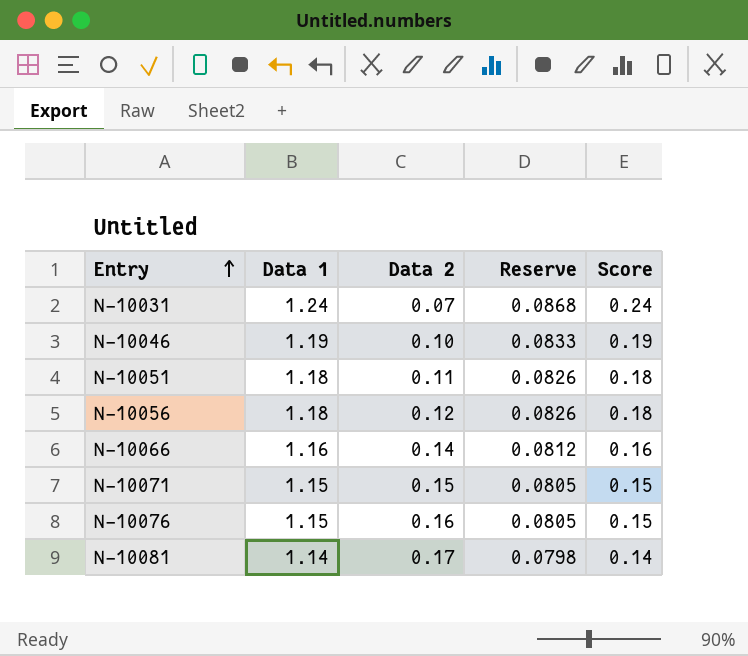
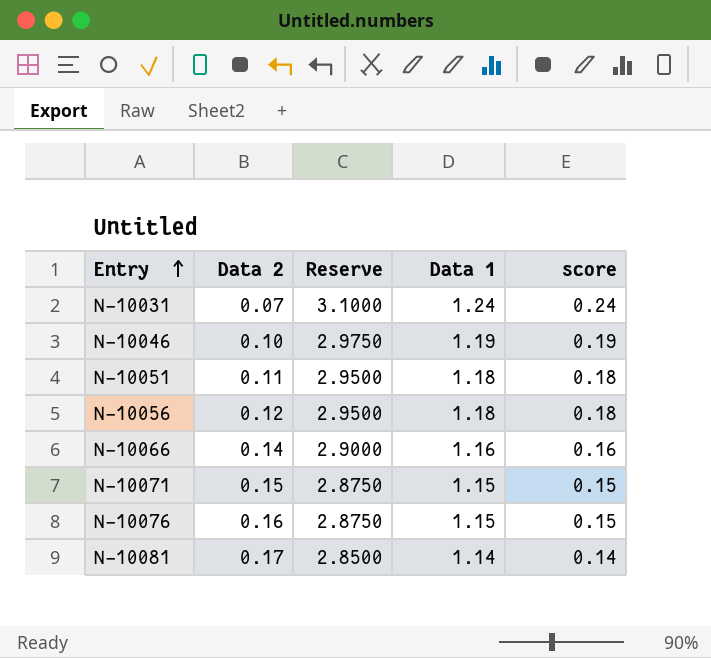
column Reserve | formula: [Data 1] * 0.07 -> [Data 1] * 2.5
column Data 1 | position: 2 -> 4
column name: Score -> score

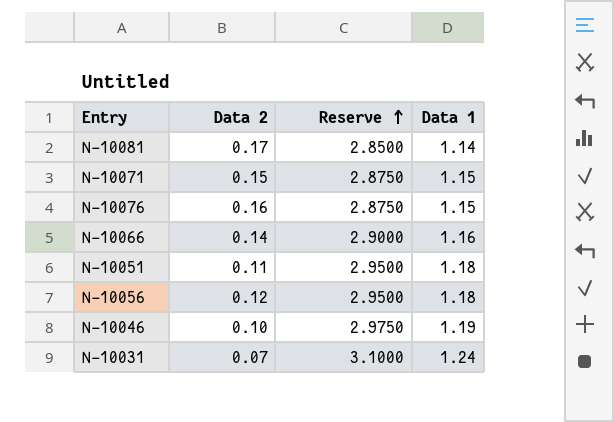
row order: Entry ascending -> Reserve ascending
column score | formula: [Data 1] - 1 -> none

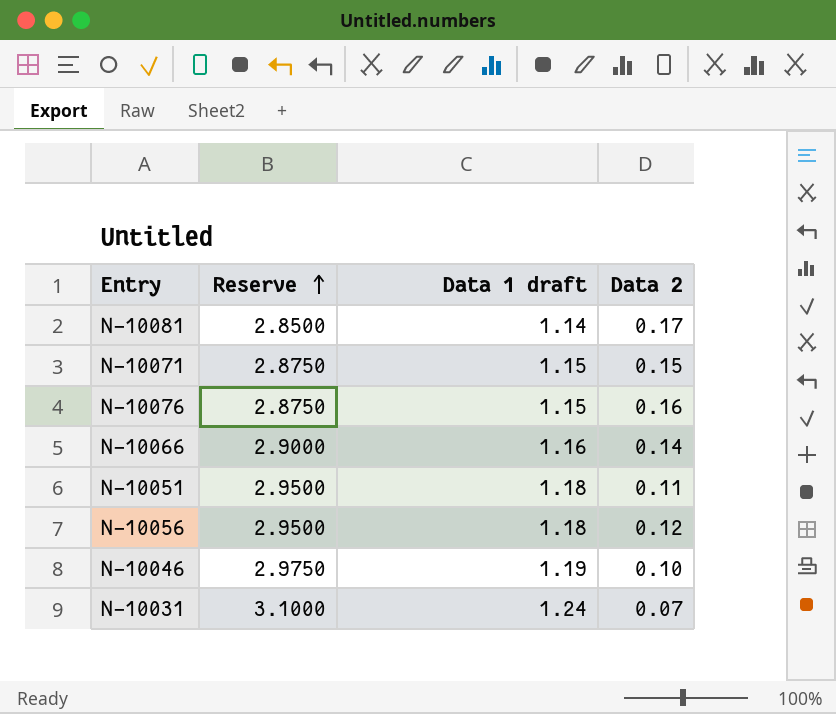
column name: Data 1 -> Data 1 draft
column Data 2 | position: 2 -> 4

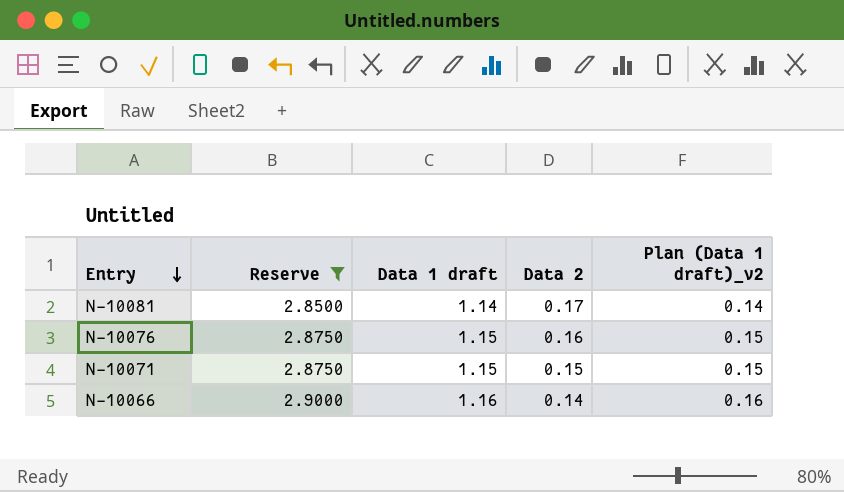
filter: none -> Reserve <= 2.9000
row order: Reserve ascending -> Entry descending
column Plan (Data 1 draft)_v2 | formula: none -> [Data 1 draft] - 1

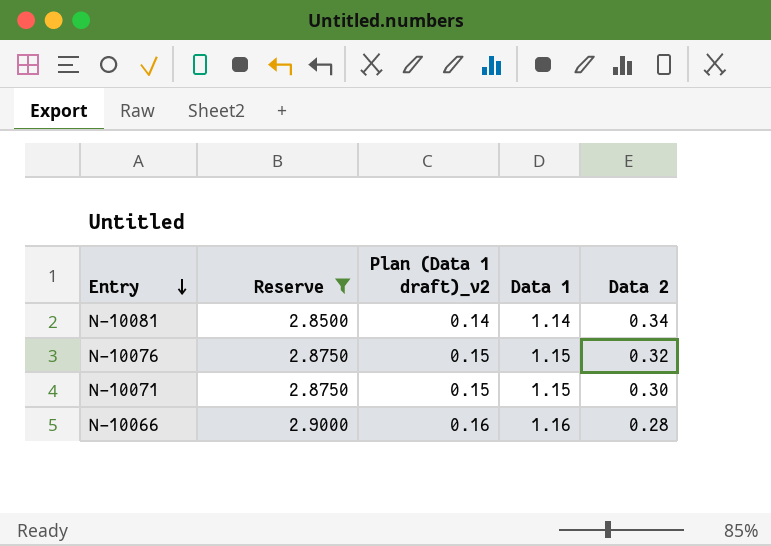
column Plan (Data 1 draft)_v2 | position: 5 -> 3
column name: Data 1 draft -> Data 1
N-10081 | Data 2: 0.17 -> 0.34
N-10076 | Data 2: 0.16 -> 0.32
N-10071 | Data 2: 0.15 -> 0.30
N-10066 | Data 2: 0.14 -> 0.28

